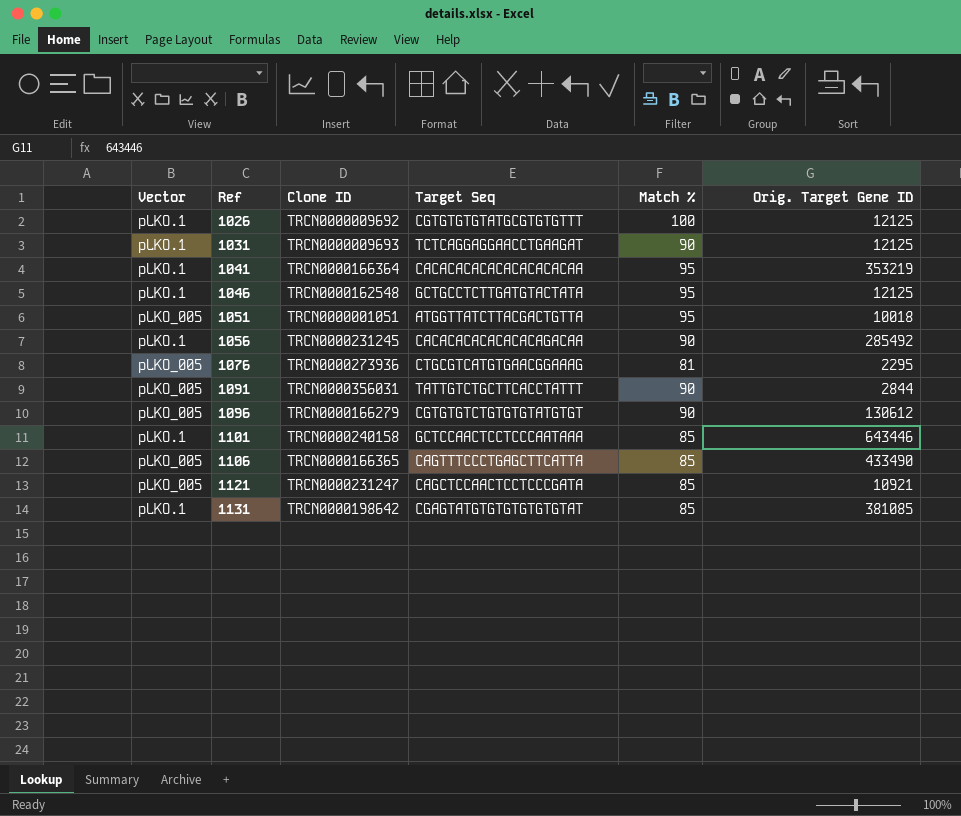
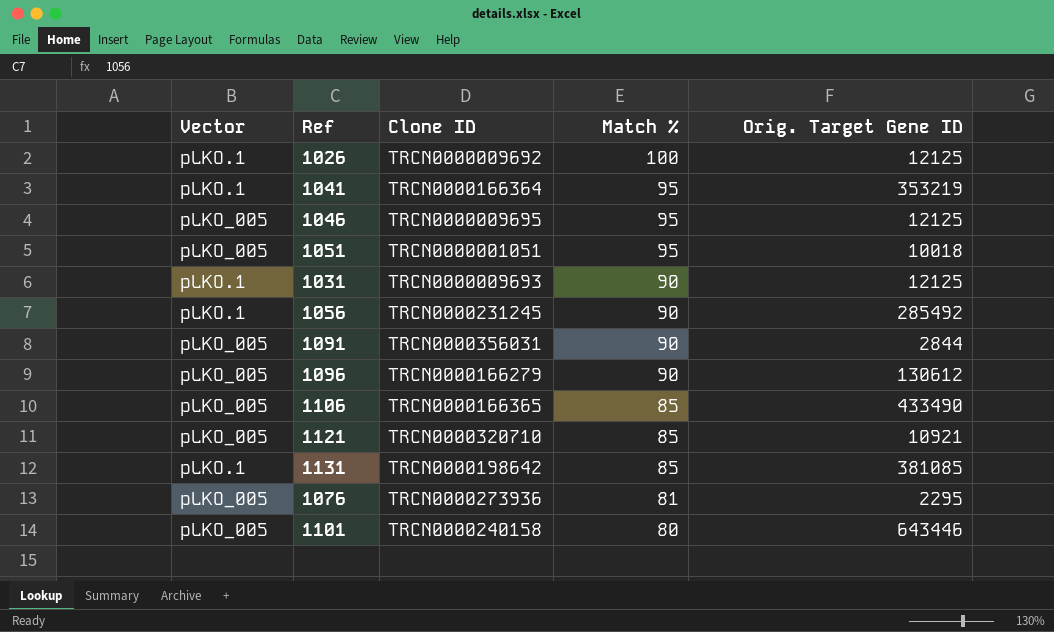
row order: Ref ascending -> Match % descending
column Target Seq | position: 4 -> none
1046 | Vector: pLKO.1 -> pLKO_005
1046 | Clone ID: TRCN0000162548 -> TRCN0000009695
1121 | Clone ID: TRCN0000231247 -> TRCN0000320710
1101 | Vector: pLKO.1 -> pLKO_005
1101 | Match %: 85 -> 80

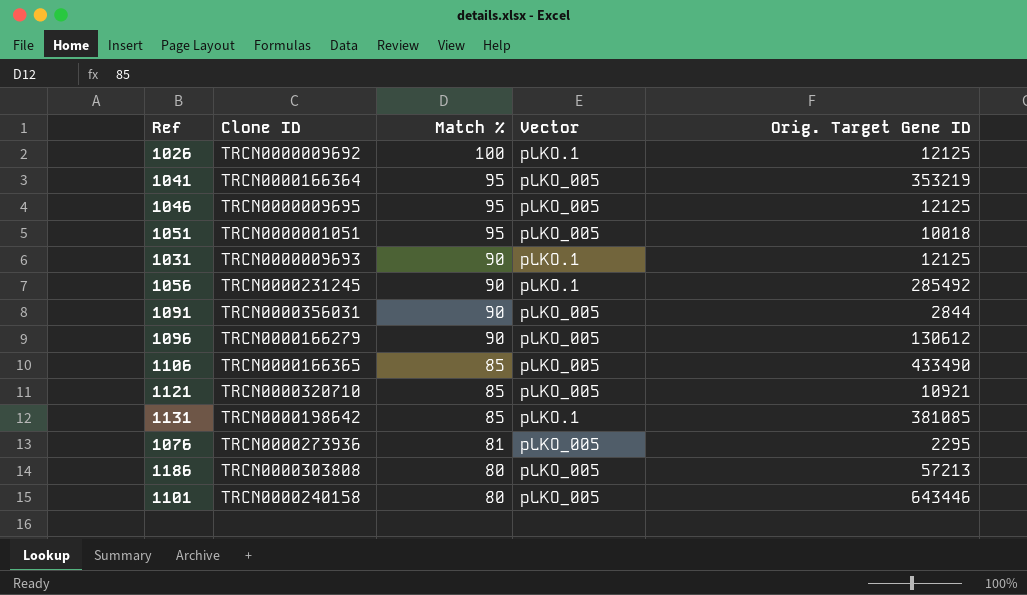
column Vector | position: 1 -> 4
1041 | Vector: pLKO.1 -> pLKO_005
row 1186: none -> TRCN0000303808 | 80 | pLKO_005 | 57213

